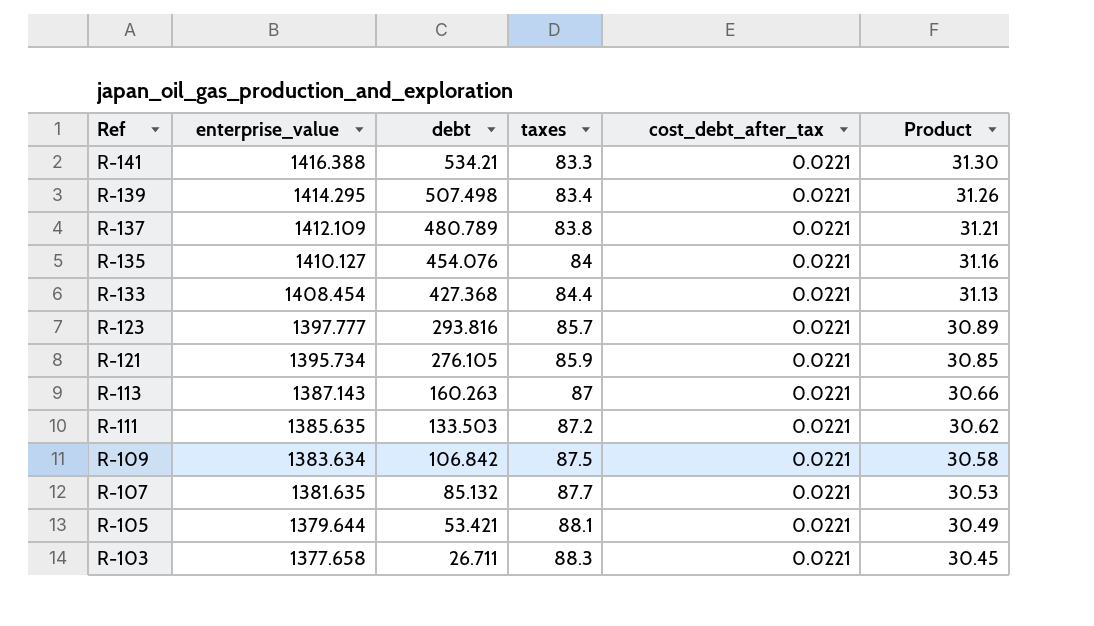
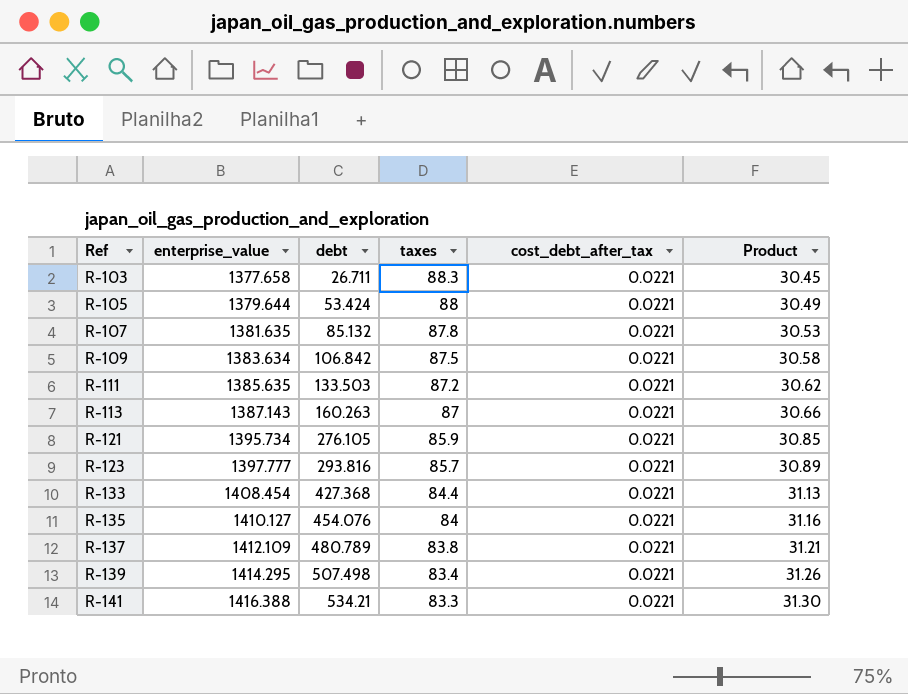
row order: Ref descending -> Ref ascending
R-105 | debt: 53.421 -> 53.424
R-105 | taxes: 88.1 -> 88
R-107 | taxes: 87.7 -> 87.8

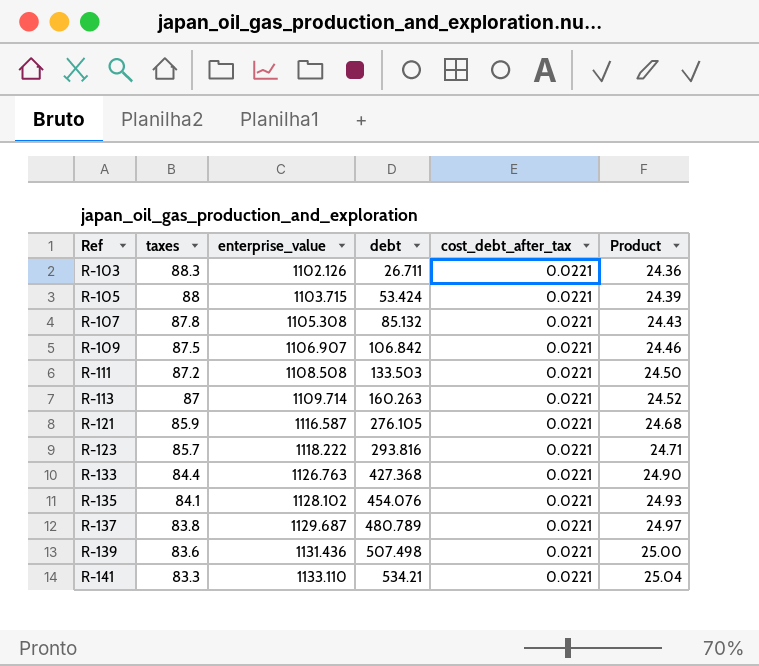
column taxes | position: 4 -> 2
R-103 | enterprise_value: 1377.658 -> 1102.126
R-103 | Product: 30.45 -> 24.36
R-105 | enterprise_value: 1379.644 -> 1103.715
R-105 | Product: 30.49 -> 24.39
R-107 | enterprise_value: 1381.635 -> 1105.308
R-107 | Product: 30.53 -> 24.43
R-109 | enterprise_value: 1383.634 -> 1106.907
R-109 | Product: 30.58 -> 24.46
R-111 | enterprise_value: 1385.635 -> 1108.508
R-111 | Product: 30.62 -> 24.50
R-113 | enterprise_value: 1387.143 -> 1109.714
R-113 | Product: 30.66 -> 24.52
R-121 | enterprise_value: 1395.734 -> 1116.587
R-121 | Product: 30.85 -> 24.68
R-123 | enterprise_value: 1397.777 -> 1118.222
R-123 | Product: 30.89 -> 24.71
R-133 | enterprise_value: 1408.454 -> 1126.763
R-133 | Product: 31.13 -> 24.90
R-135 | taxes: 84 -> 84.1
R-135 | enterprise_value: 1410.127 -> 1128.102
R-135 | Product: 31.16 -> 24.93
R-137 | enterprise_value: 1412.109 -> 1129.687
R-137 | Product: 31.21 -> 24.97
R-139 | taxes: 83.4 -> 83.6
R-139 | enterprise_value: 1414.295 -> 1131.436
R-139 | Product: 31.26 -> 25.00
R-141 | enterprise_value: 1416.388 -> 1133.110
R-141 | Product: 31.30 -> 25.04

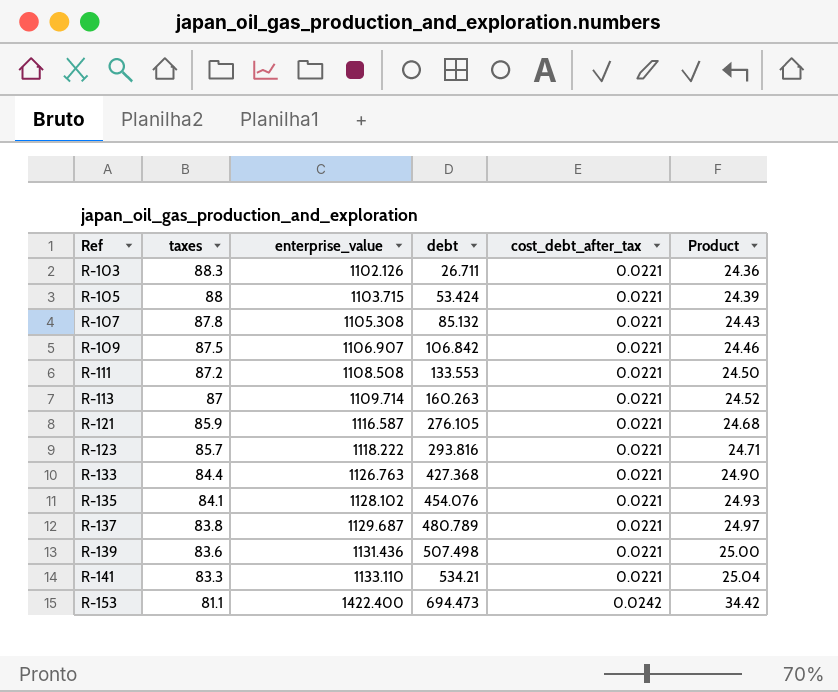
R-111 | debt: 133.503 -> 133.553
row R-153: none -> 81.1 | 1422.400 | 694.473 | 0.0242 | 34.42

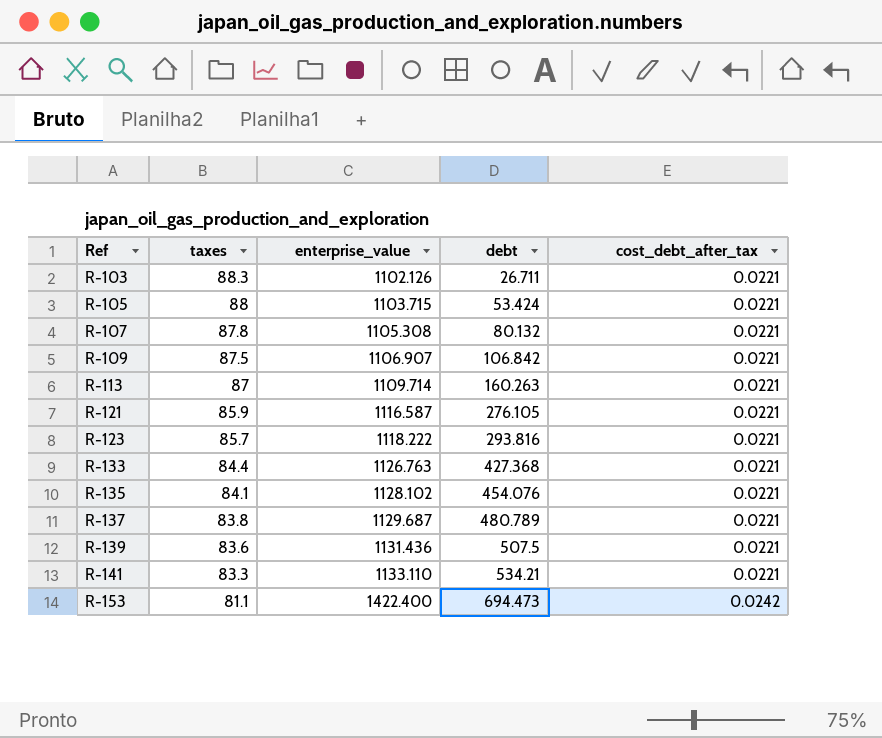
column Product | formula: [enterprise_value] * [cost_debt_after_tax] -> none
row R-111: 87.2 | 1108.508 | 133.553 | 0.0221 | 24.50 -> none
R-107 | debt: 85.132 -> 80.132
R-139 | debt: 507.498 -> 507.5

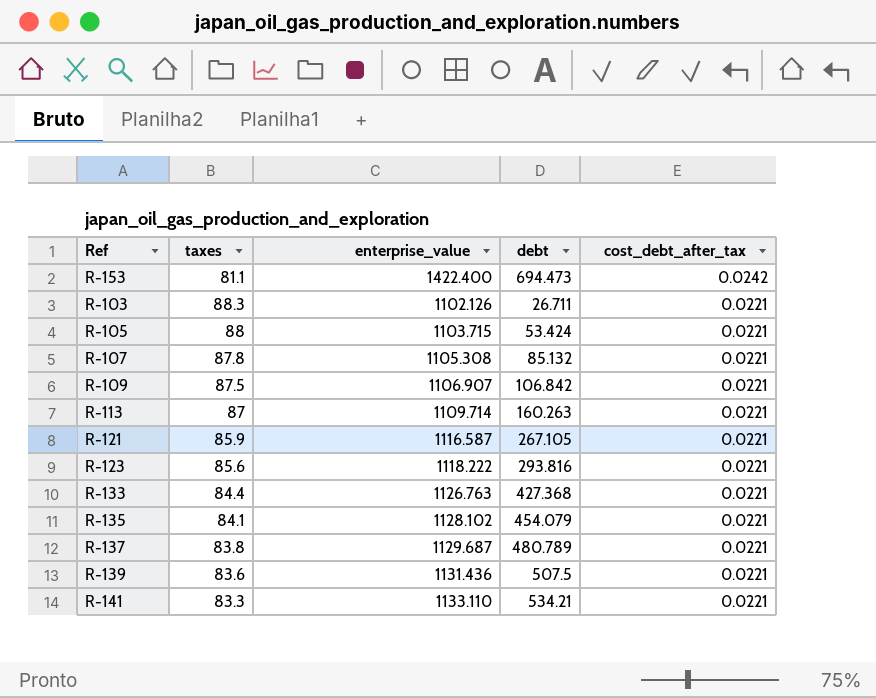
row order: Ref ascending -> cost_debt_after_tax descending
R-107 | debt: 80.132 -> 85.132
R-121 | debt: 276.105 -> 267.105
R-123 | taxes: 85.7 -> 85.6
R-135 | debt: 454.076 -> 454.079

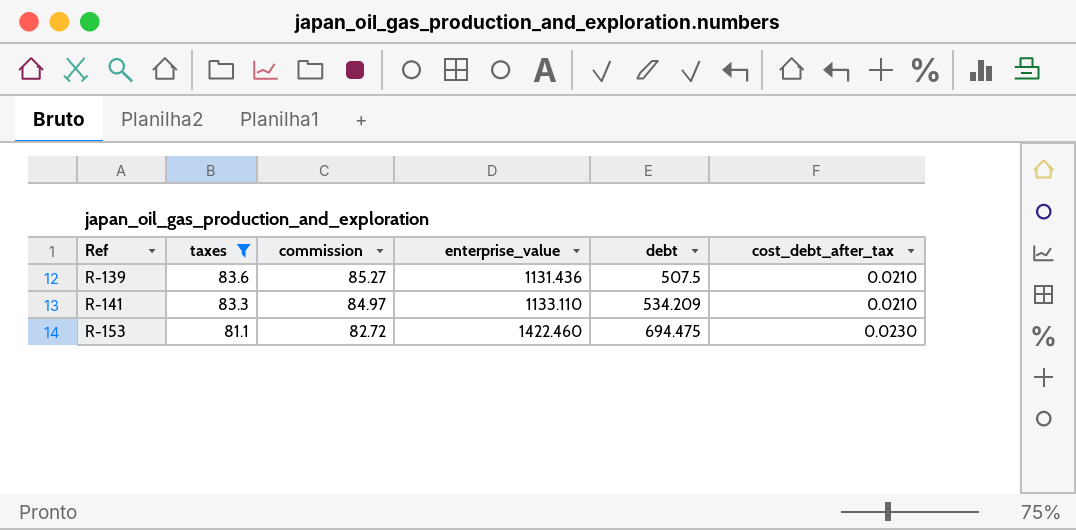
filter: none -> taxes <= 83.6
row order: cost_debt_after_tax descending -> Ref ascending
column commission | formula: none -> [taxes] * 1.02
R-139 | cost_debt_after_tax: 0.0221 -> 0.0210
R-141 | debt: 534.21 -> 534.209
R-141 | cost_debt_after_tax: 0.0221 -> 0.0210
R-153 | enterprise_value: 1422.400 -> 1422.460
R-153 | debt: 694.473 -> 694.475
R-153 | cost_debt_after_tax: 0.0242 -> 0.0230

